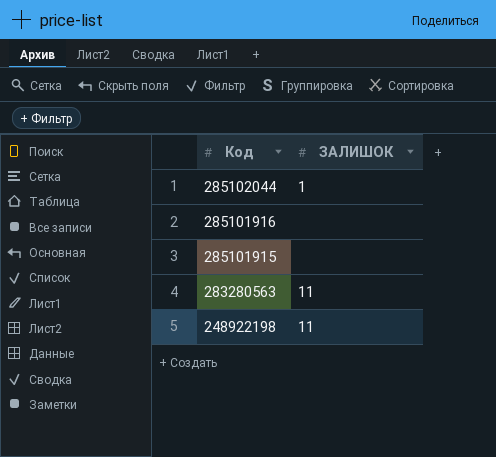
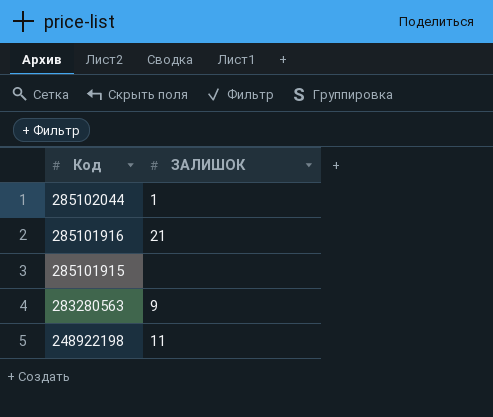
285101916 | ЗАЛИШОК: none -> 21
283280563 | ЗАЛИШОК: 11 -> 9

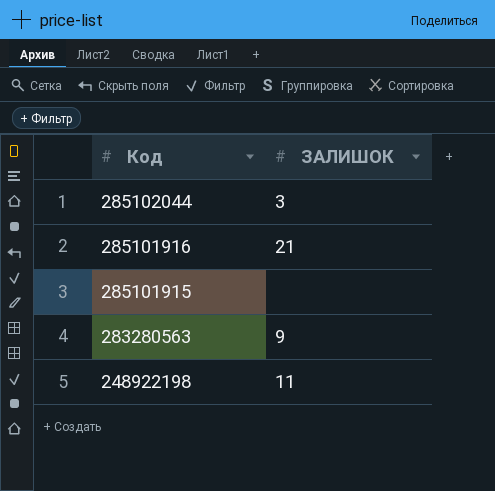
285102044 | ЗАЛИШОК: 1 -> 3

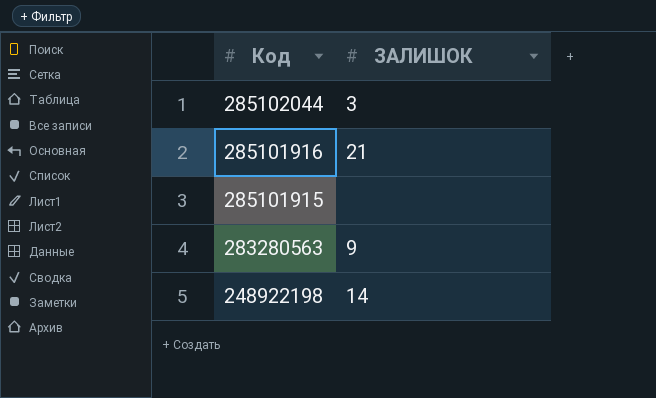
248922198 | ЗАЛИШОК: 11 -> 14

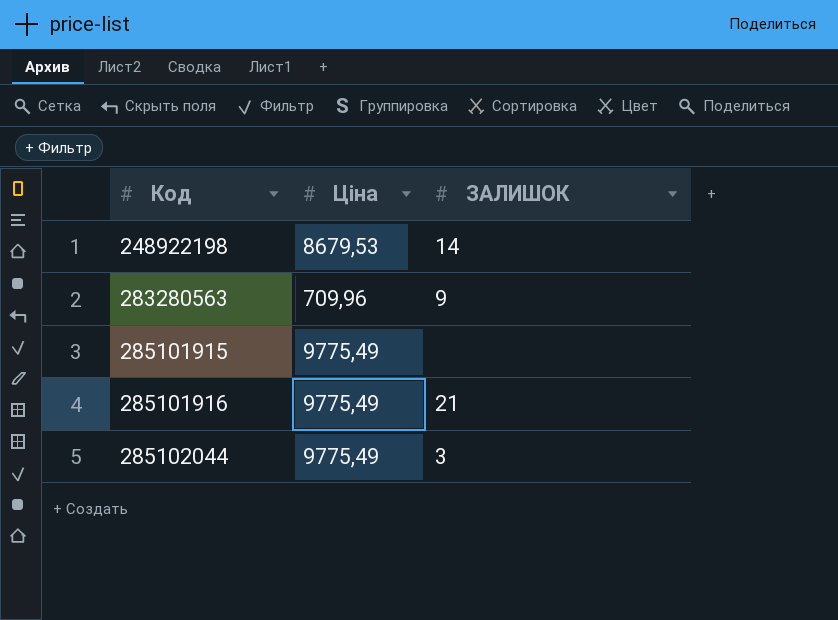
row order: Код descending -> Код ascending
column Ціна | position: none -> 2

